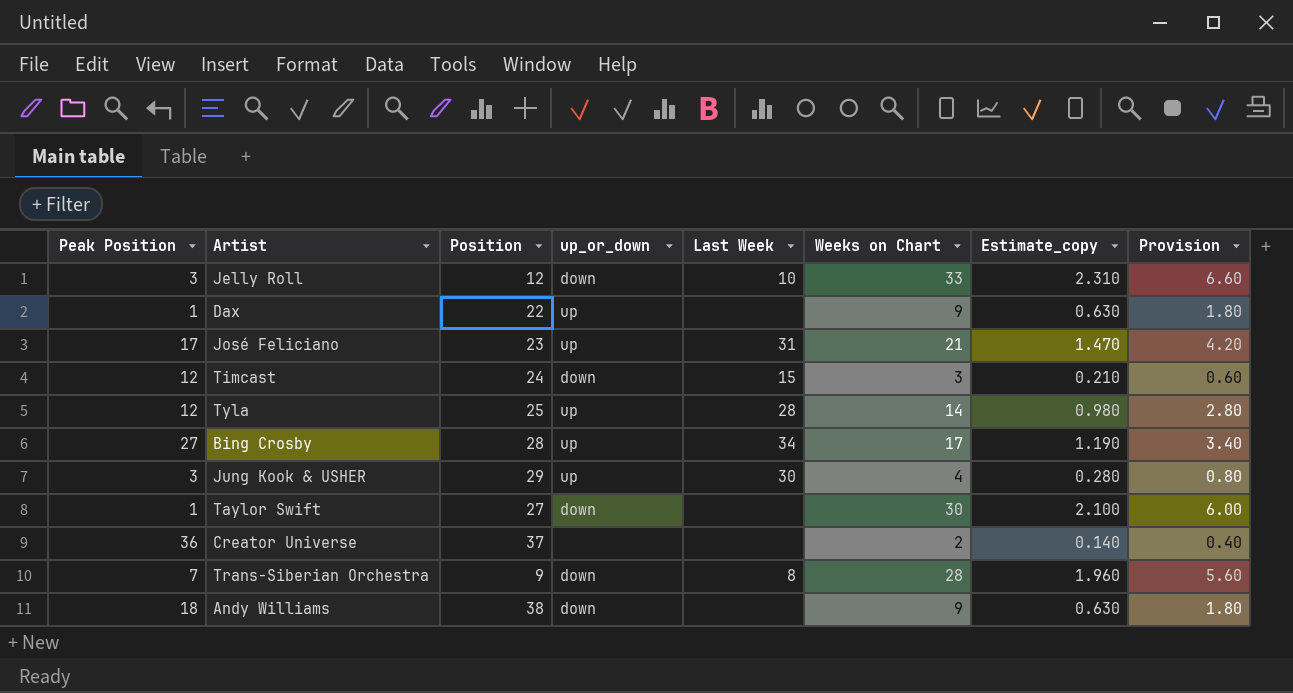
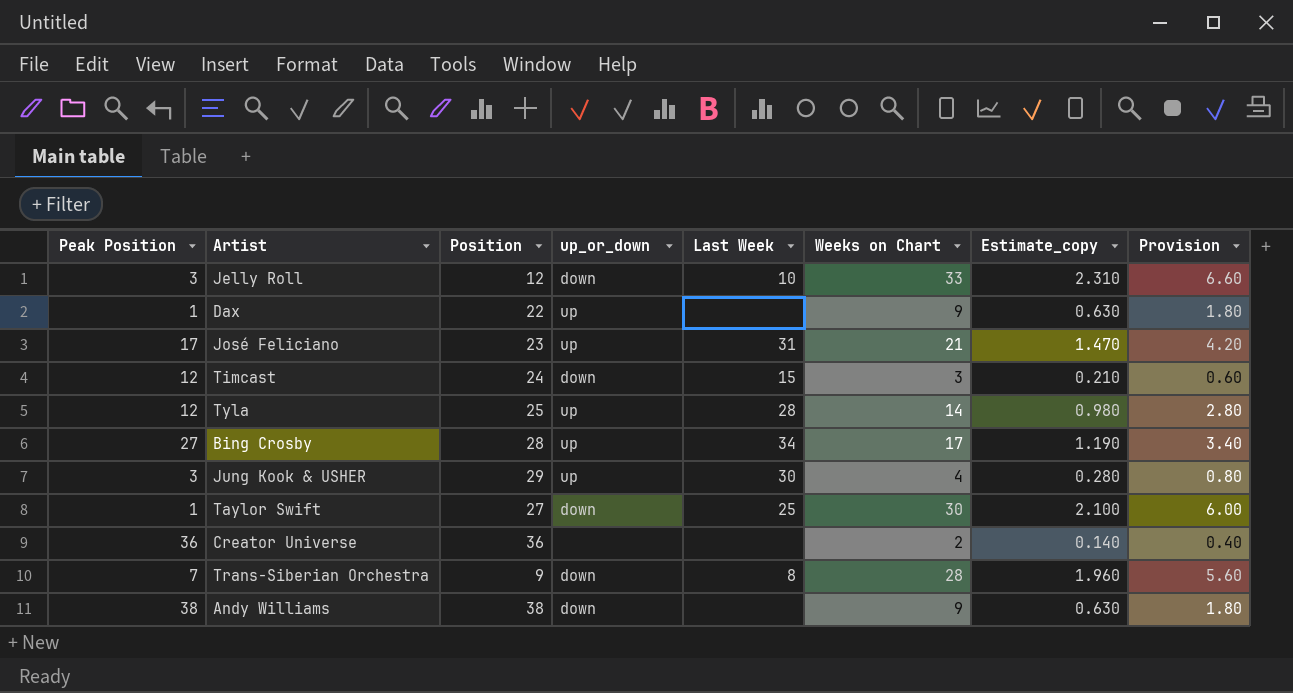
Taylor Swift | Last Week: none -> 25
Creator Universe | Position: 37 -> 36
Andy Williams | Peak Position: 18 -> 38

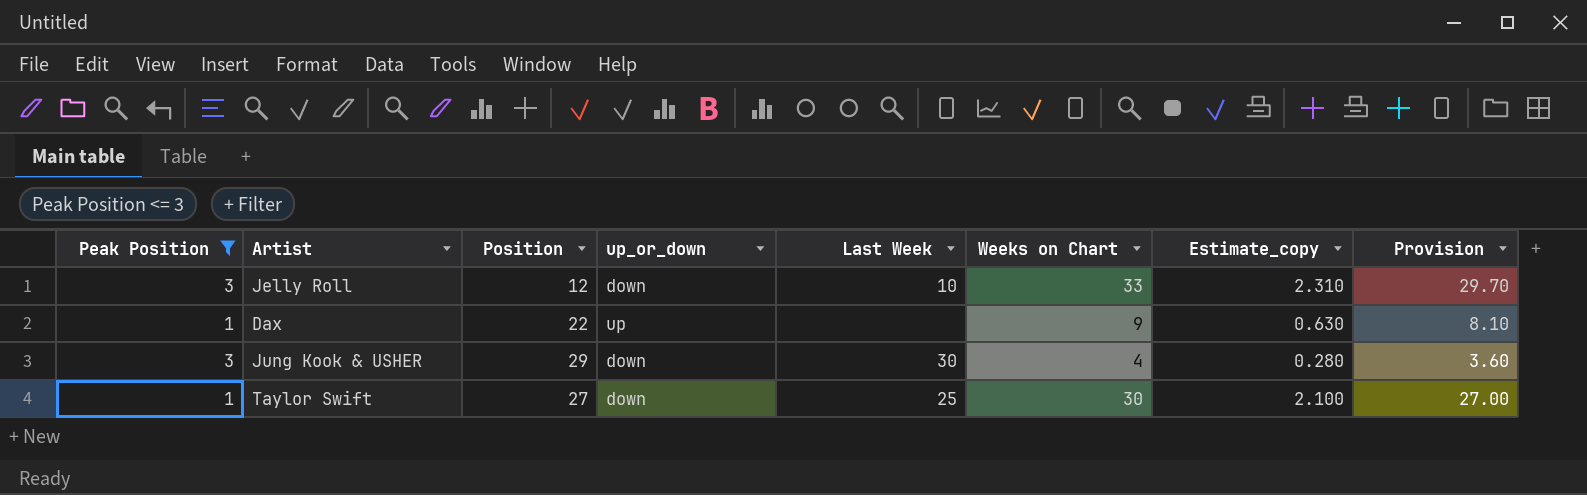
filter: none -> Peak Position <= 3
column Provision | formula: [Weeks on Chart] * 0.2 -> [Weeks on Chart] * 0.9
Jung Kook & USHER | up_or_down: up -> down

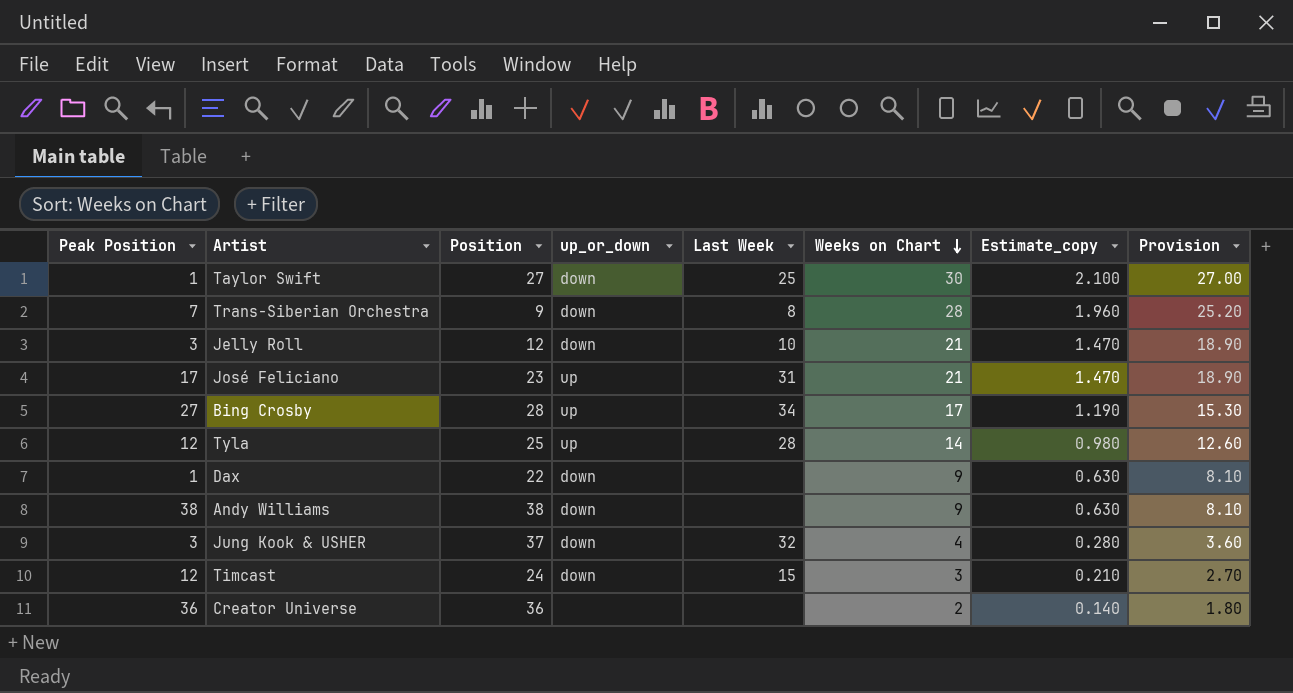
filter: Peak Position <= 3 -> none
row order: none -> Weeks on Chart descending
Jelly Roll | Weeks on Chart: 33 -> 21
Jelly Roll | Estimate_copy: 2.310 -> 1.470
Jelly Roll | Provision: 29.70 -> 18.90
Dax | up_or_down: up -> down
Jung Kook & USHER | Position: 29 -> 37
Jung Kook & USHER | Last Week: 30 -> 32

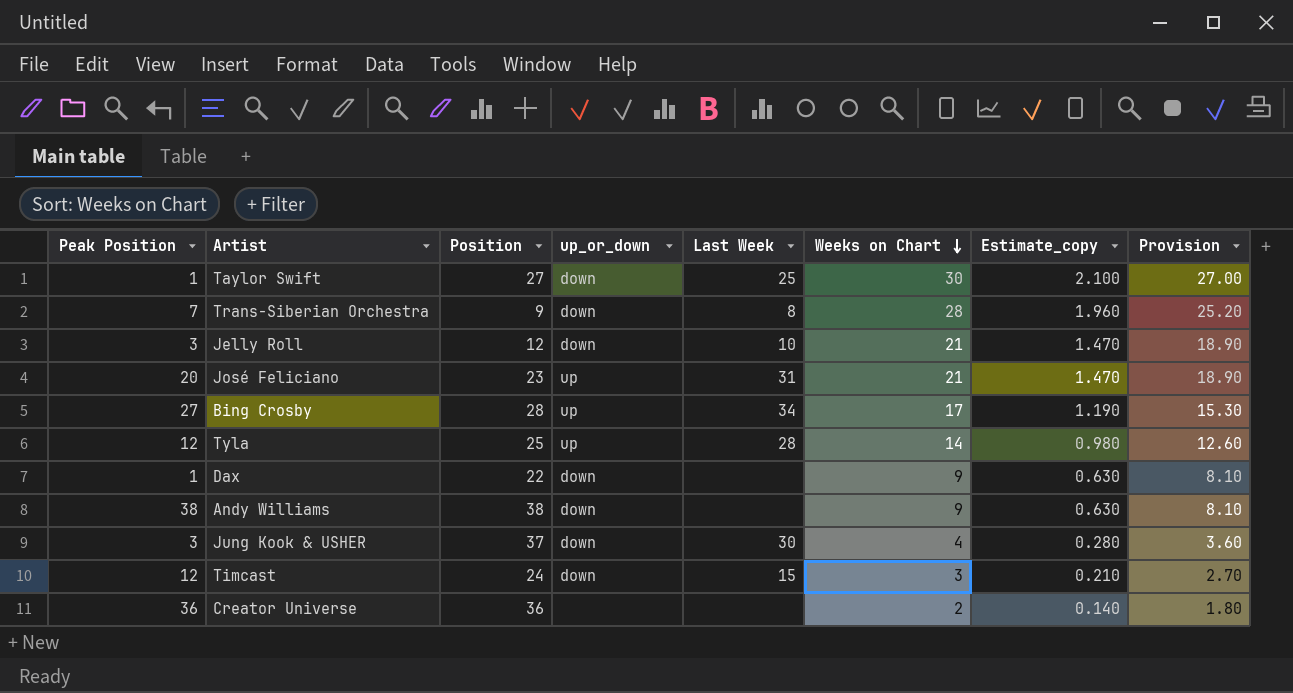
José Feliciano | Peak Position: 17 -> 20
Jung Kook & USHER | Last Week: 32 -> 30

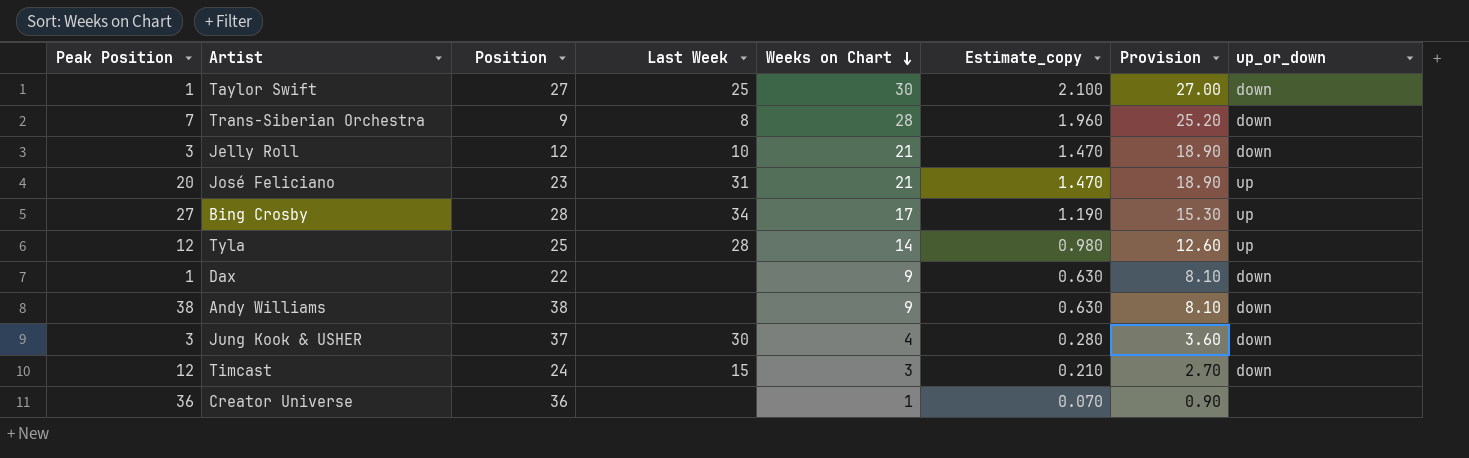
column up_or_down | position: 4 -> 8
Creator Universe | Weeks on Chart: 2 -> 1
Creator Universe | Estimate_copy: 0.140 -> 0.070
Creator Universe | Provision: 1.80 -> 0.90

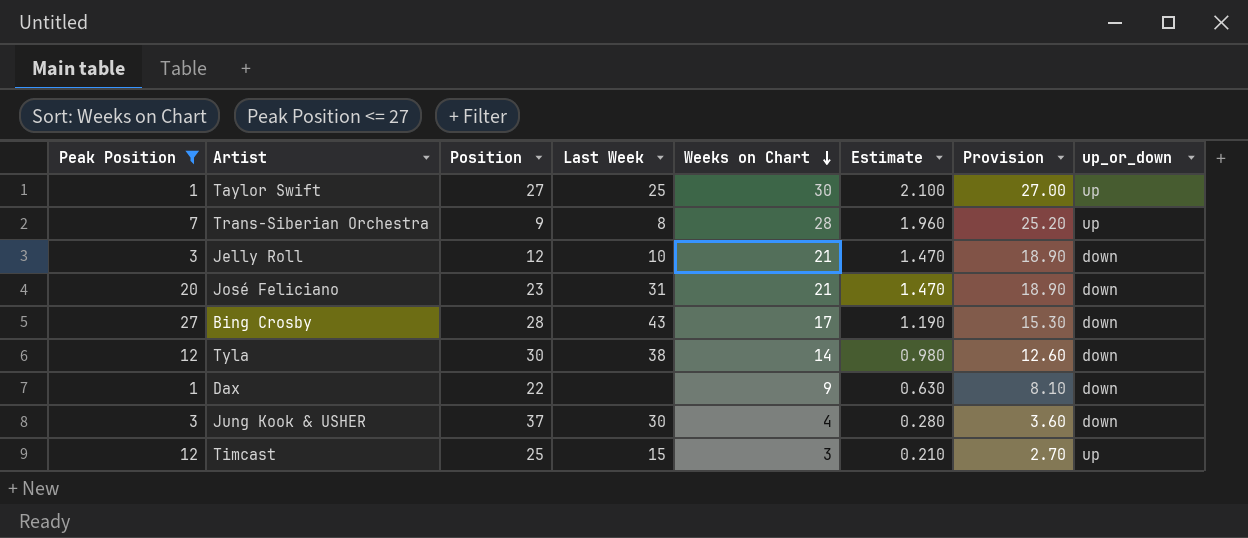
filter: none -> Peak Position <= 27
column name: Estimate_copy -> Estimate
Taylor Swift | up_or_down: down -> up
Trans-Siberian Orchestra | up_or_down: down -> up
José Feliciano | up_or_down: up -> down
Bing Crosby | Last Week: 34 -> 43
Bing Crosby | up_or_down: up -> down
Tyla | Position: 25 -> 30
Tyla | Last Week: 28 -> 38
Tyla | up_or_down: up -> down
Timcast | Position: 24 -> 25
Timcast | up_or_down: down -> up

